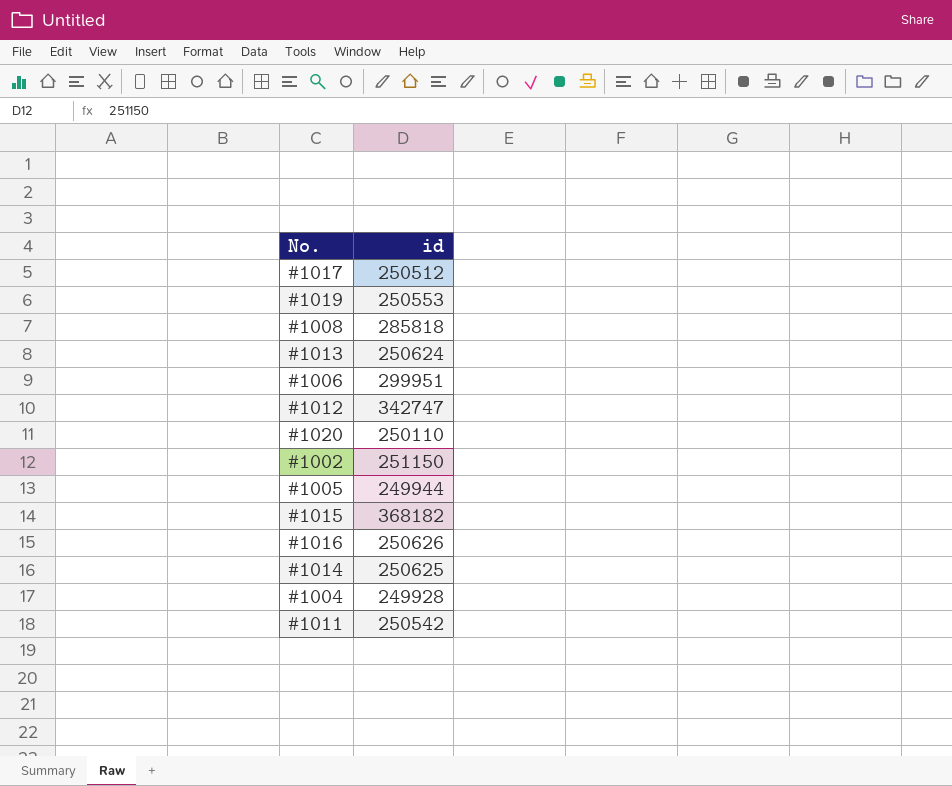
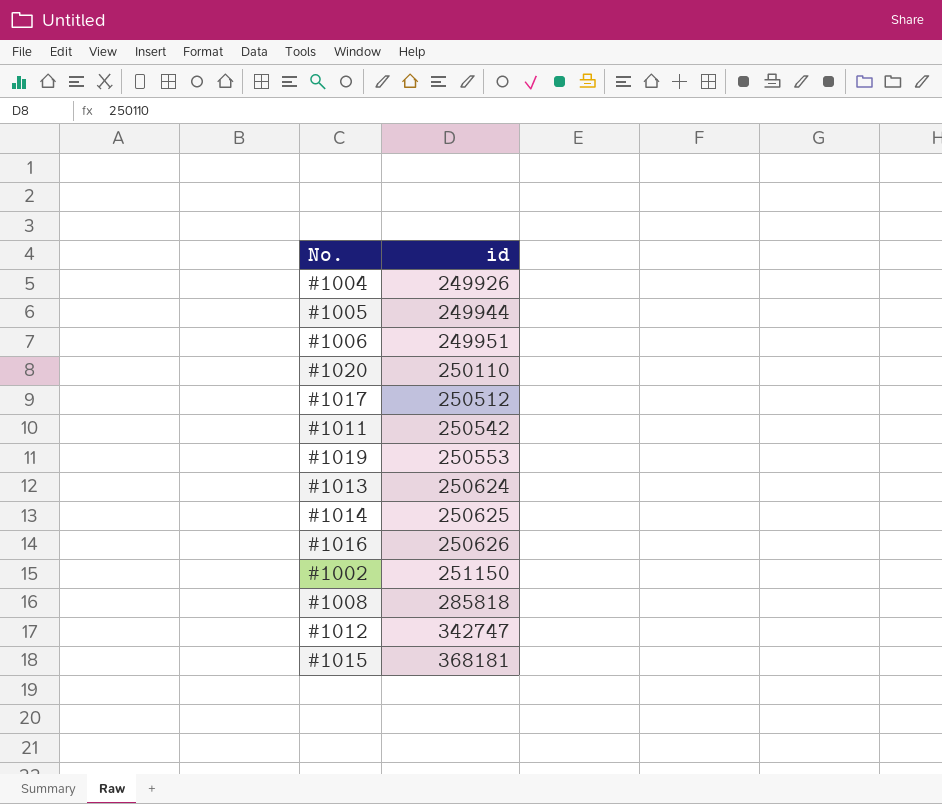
row order: none -> id ascending
#1004 | id: 249928 -> 249926
#1006 | id: 299951 -> 249951
#1015 | id: 368182 -> 368181

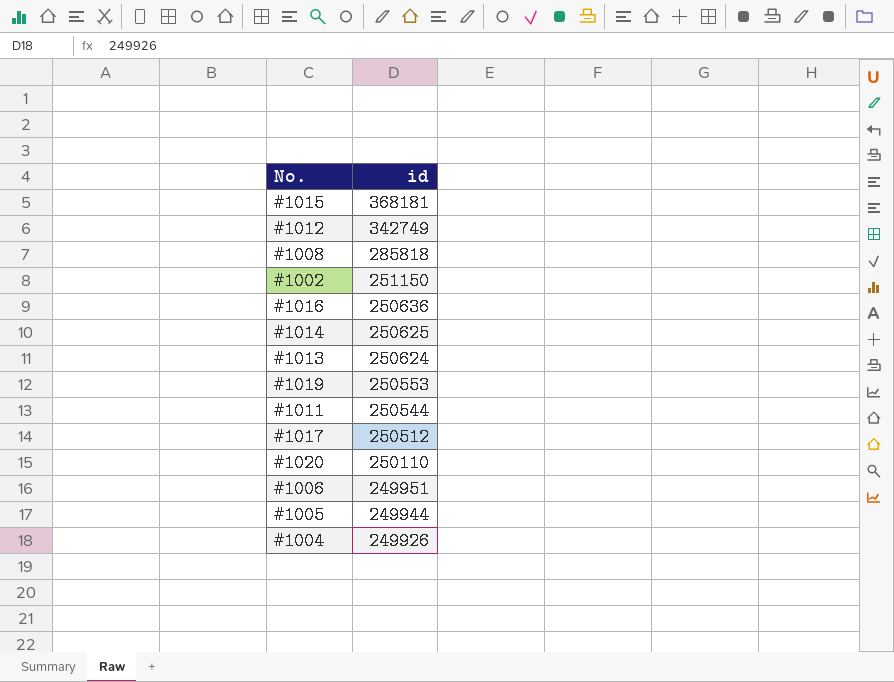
row order: id ascending -> id descending
#1012 | id: 342747 -> 342749
#1016 | id: 250626 -> 250636
#1011 | id: 250542 -> 250544

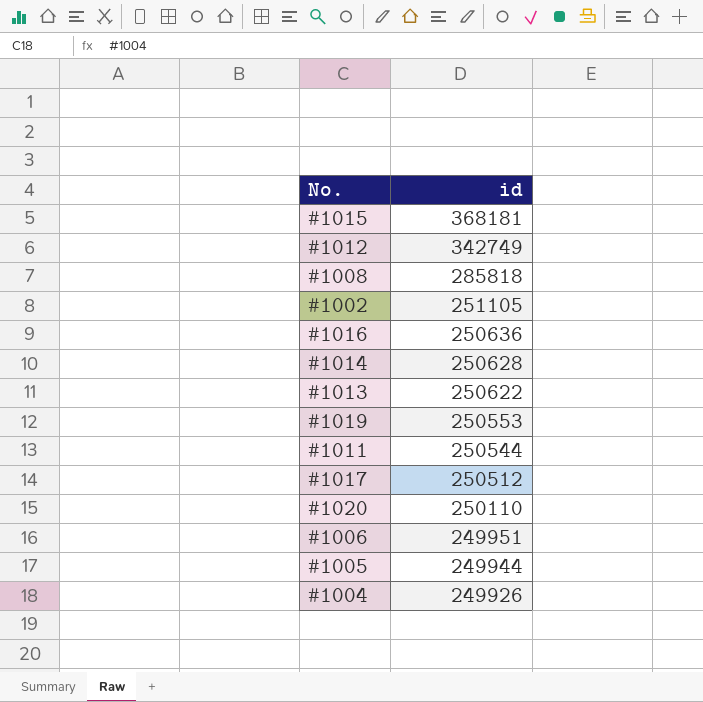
#1002 | id: 251150 -> 251105
#1014 | id: 250625 -> 250628
#1013 | id: 250624 -> 250622

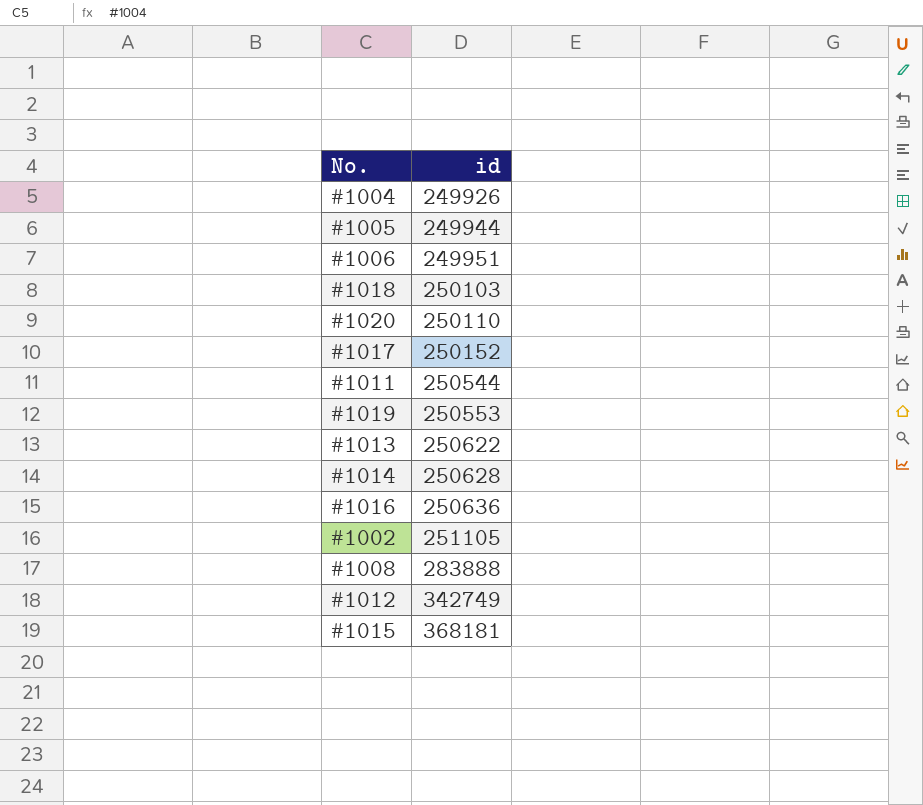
row order: id descending -> id ascending
row #1018: none -> 250103
#1017 | id: 250512 -> 250152
#1008 | id: 285818 -> 283888

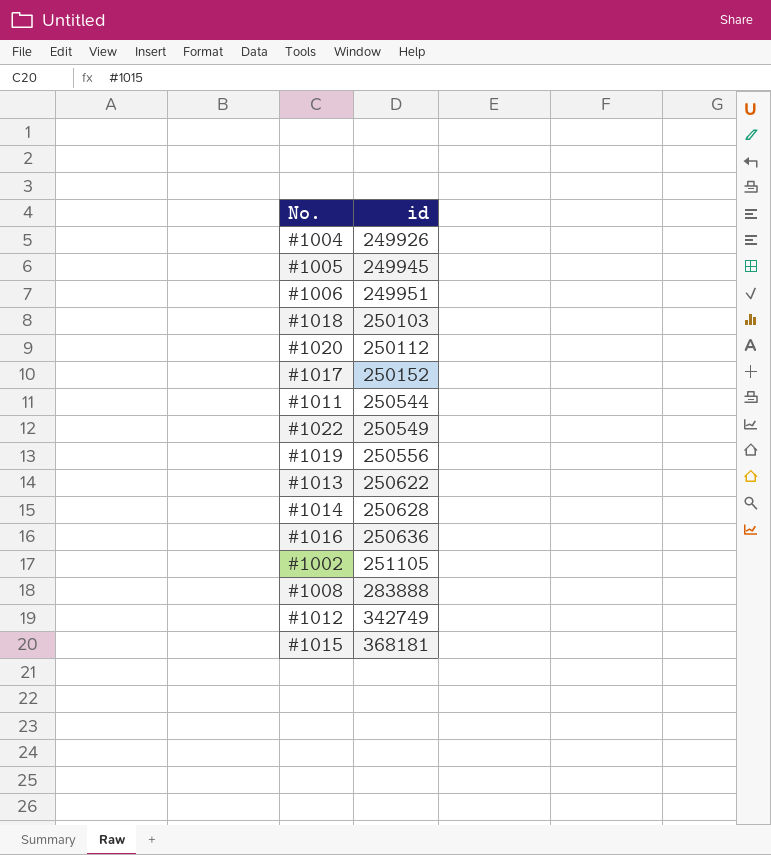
#1005 | id: 249944 -> 249945
#1020 | id: 250110 -> 250112
row #1022: none -> 250549
#1019 | id: 250553 -> 250556

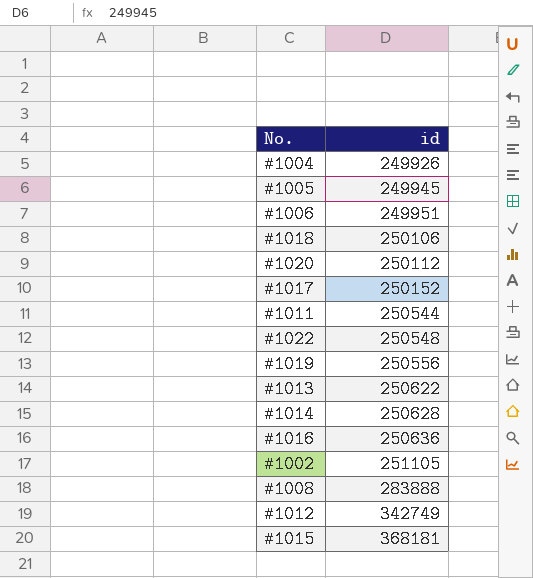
#1018 | id: 250103 -> 250106
#1022 | id: 250549 -> 250548

